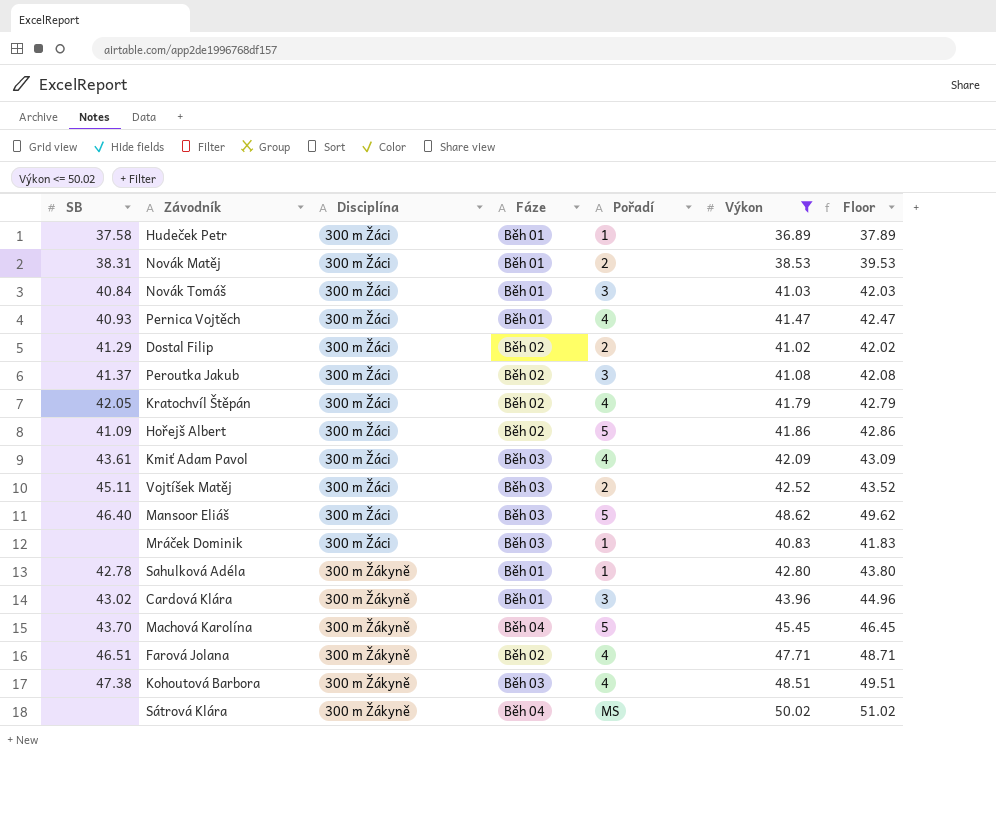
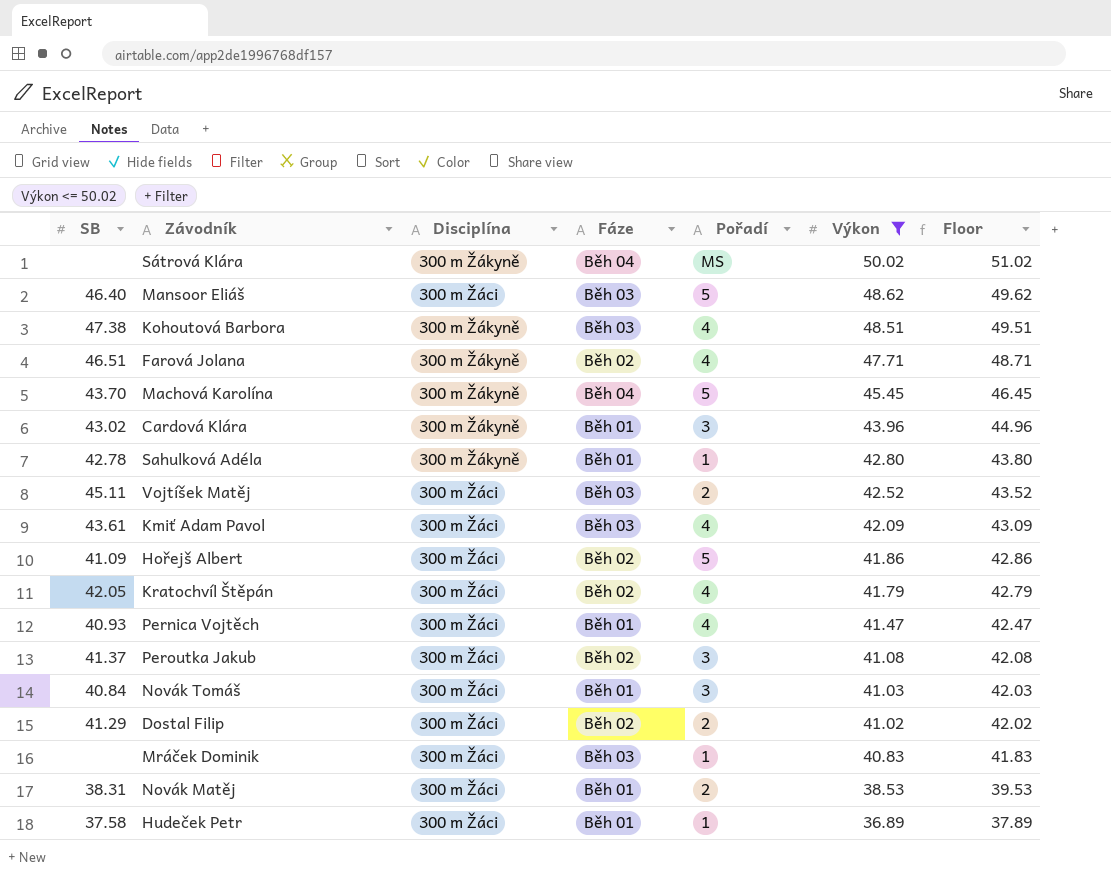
row order: Disciplína ascending -> Výkon descending

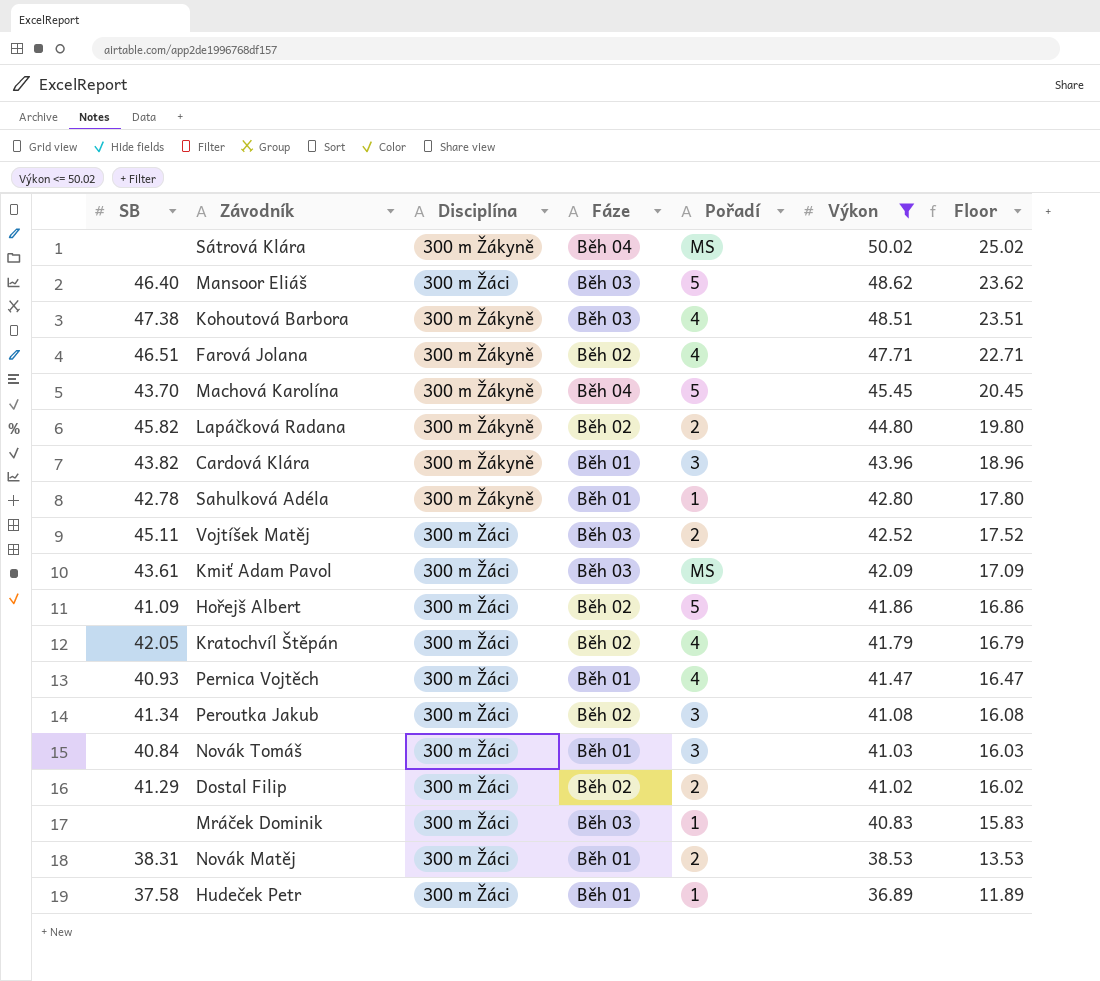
column Floor | formula: [Výkon] + 1 -> [Výkon] - 25
row Lapáčková Radana: none -> 45.82 | 300 m Žákyně | Běh 02 | 2 | 44.80 | 19.80
Cardová Klára | SB: 43.02 -> 43.82
Kmiť Adam Pavol | Pořadí: 4 -> MS
Peroutka Jakub | SB: 41.37 -> 41.34

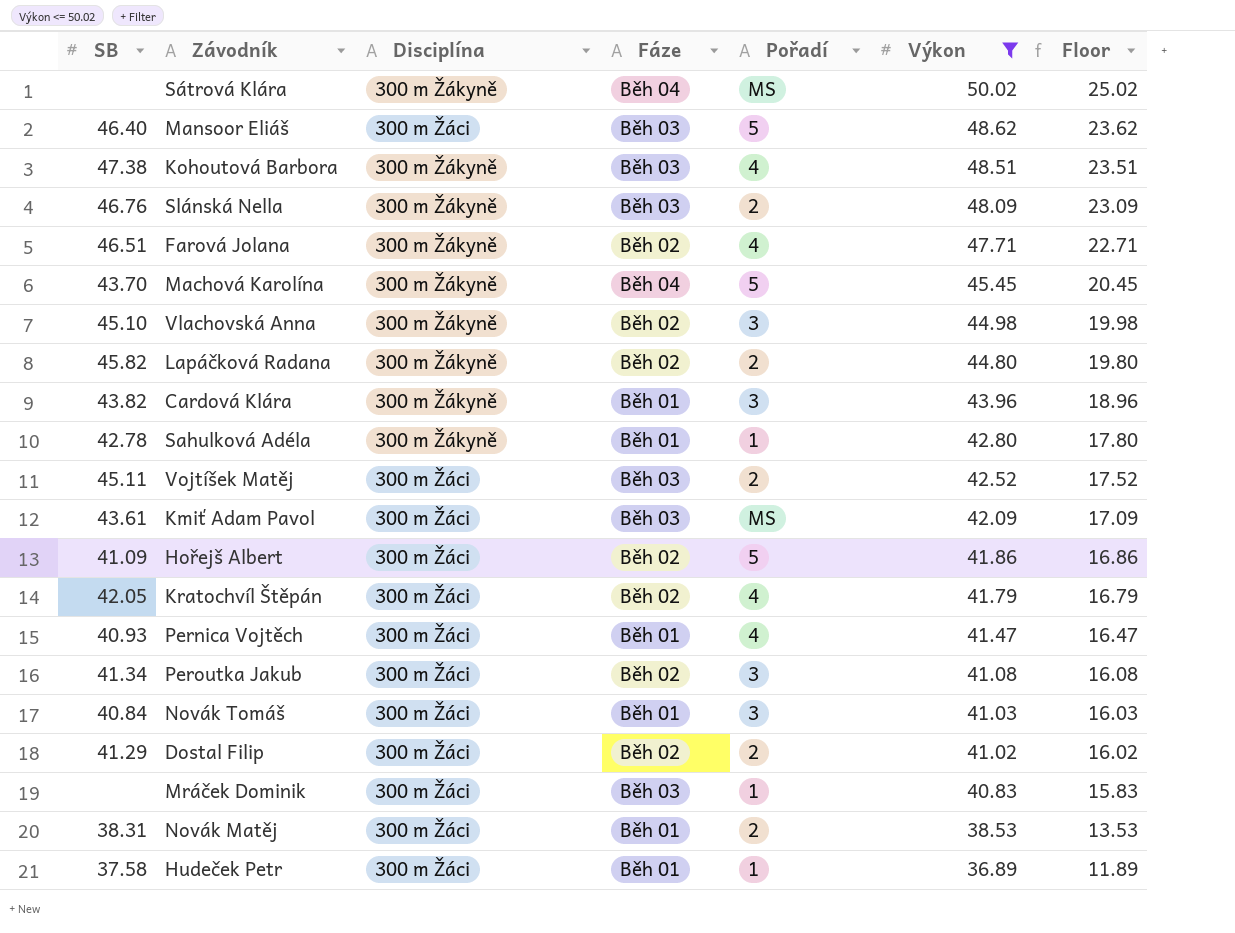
row Slánská Nella: none -> 46.76 | 300 m Žákyně | Běh 03 | 2 | 48.09 | 23.09
row Vlachovská Anna: none -> 45.10 | 300 m Žákyně | Běh 02 | 3 | 44.98 | 19.98

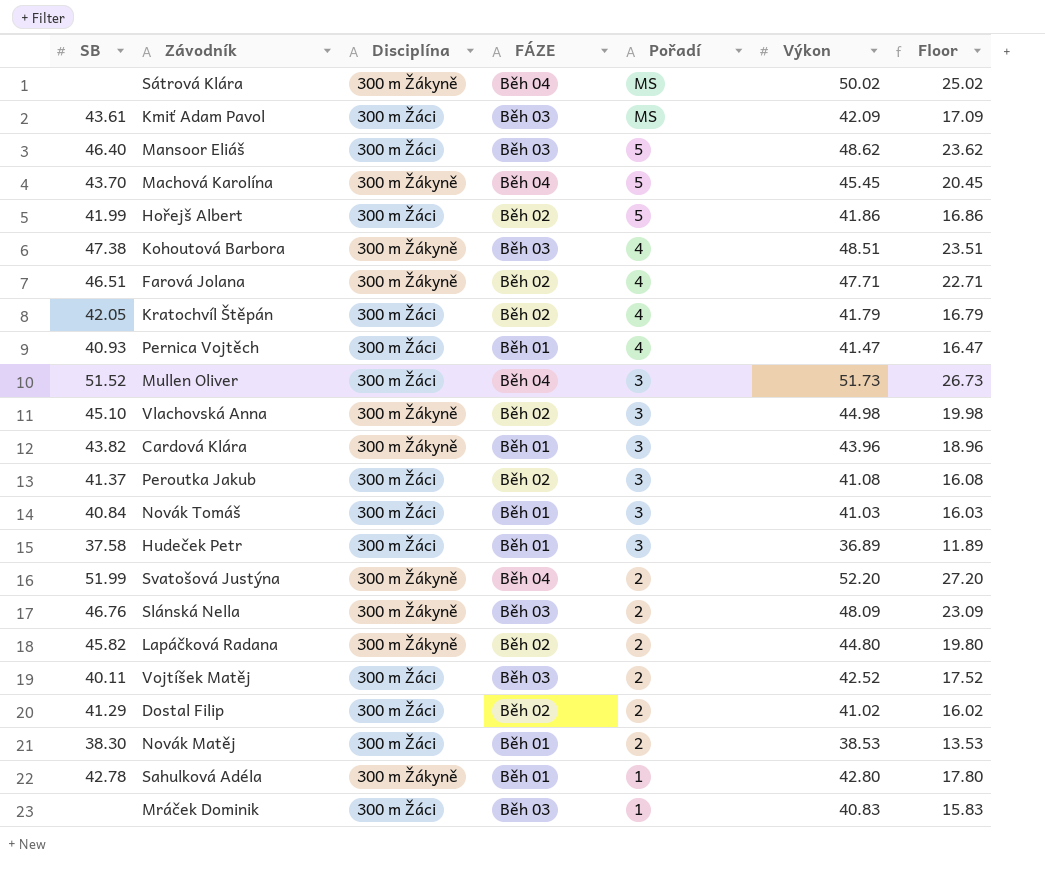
filter: Výkon <= 50.02 -> none
row order: Výkon descending -> Pořadí descending
column name: Fáze -> FÁZE
Hořejš Albert | SB: 41.09 -> 41.99
Peroutka Jakub | SB: 41.34 -> 41.37
Hudeček Petr | Pořadí: 1 -> 3
Vojtíšek Matěj | SB: 45.11 -> 40.11
Novák Matěj | SB: 38.31 -> 38.30

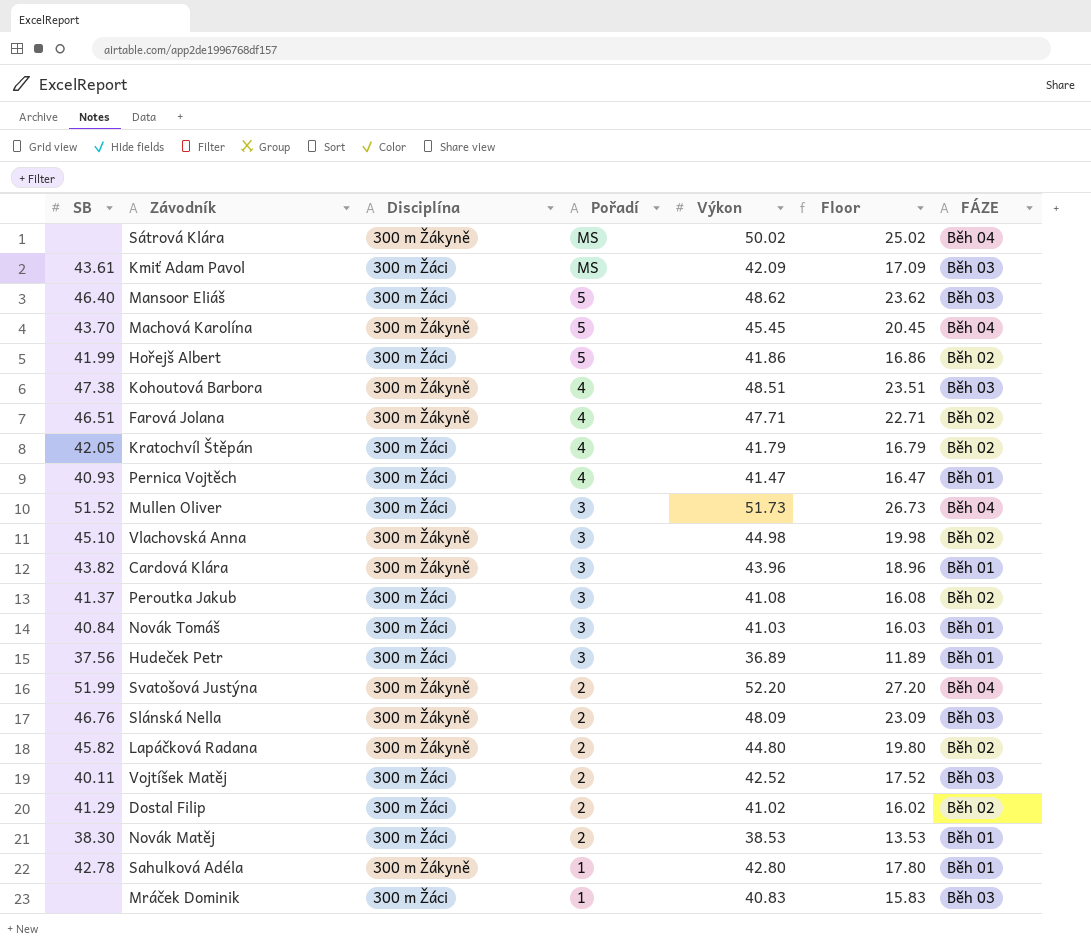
column FÁZE | position: 4 -> 7
Hudeček Petr | SB: 37.58 -> 37.56

